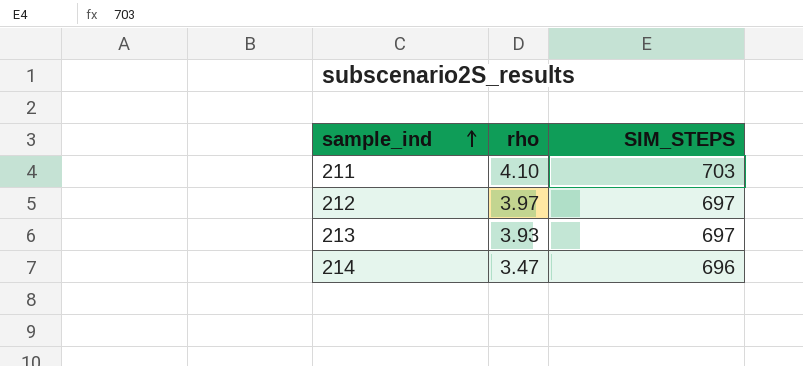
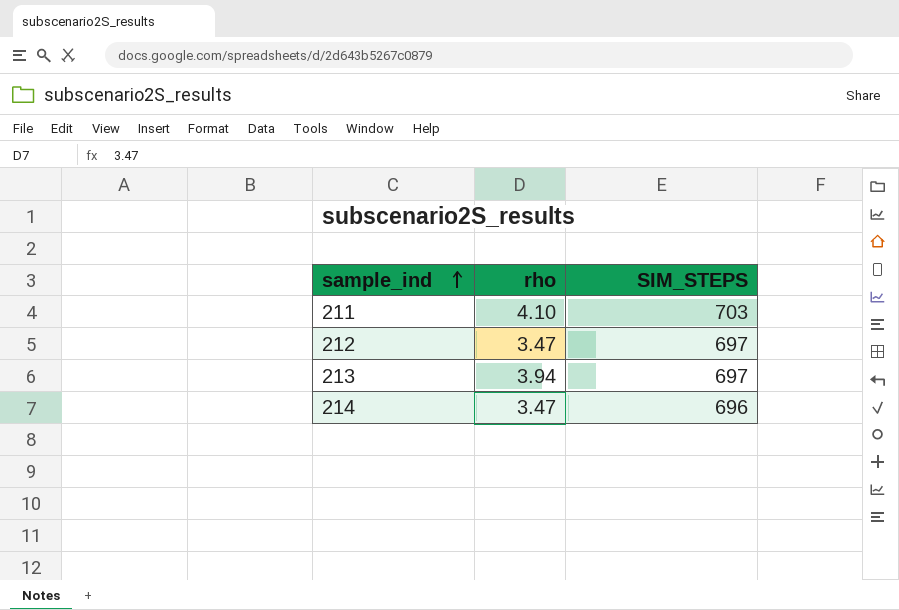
212 | rho: 3.97 -> 3.47
213 | rho: 3.93 -> 3.94

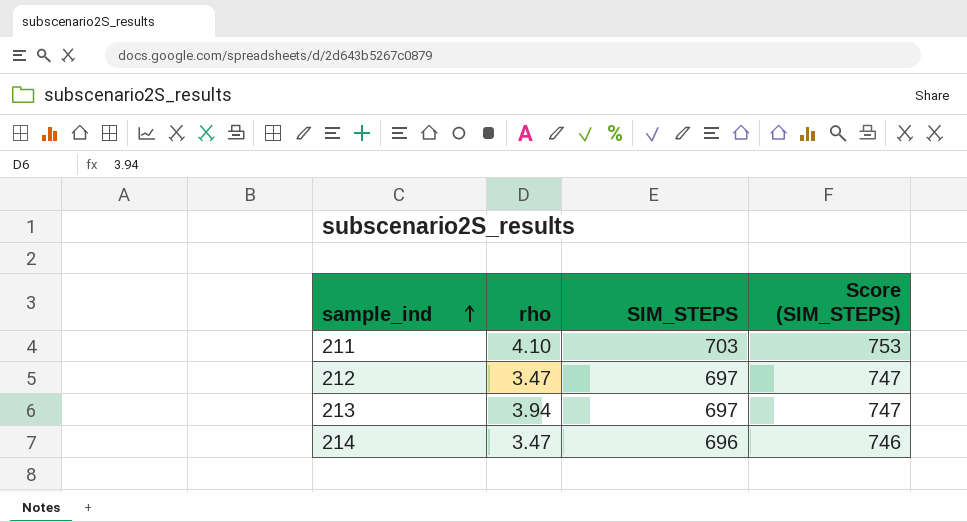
column Score (SIM_STEPS) | formula: none -> [SIM_STEPS] + 50

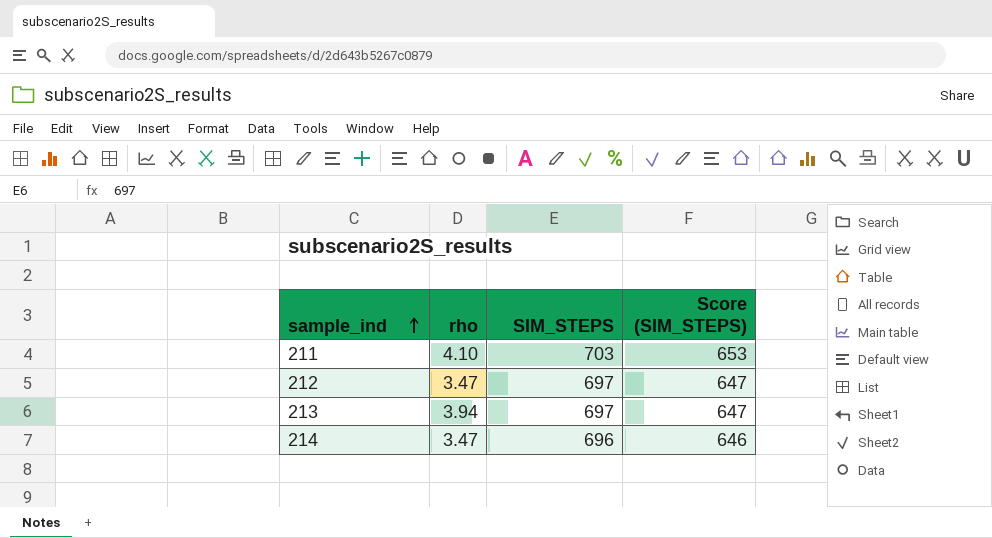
column Score (SIM_STEPS) | formula: [SIM_STEPS] + 50 -> [SIM_STEPS] - 50

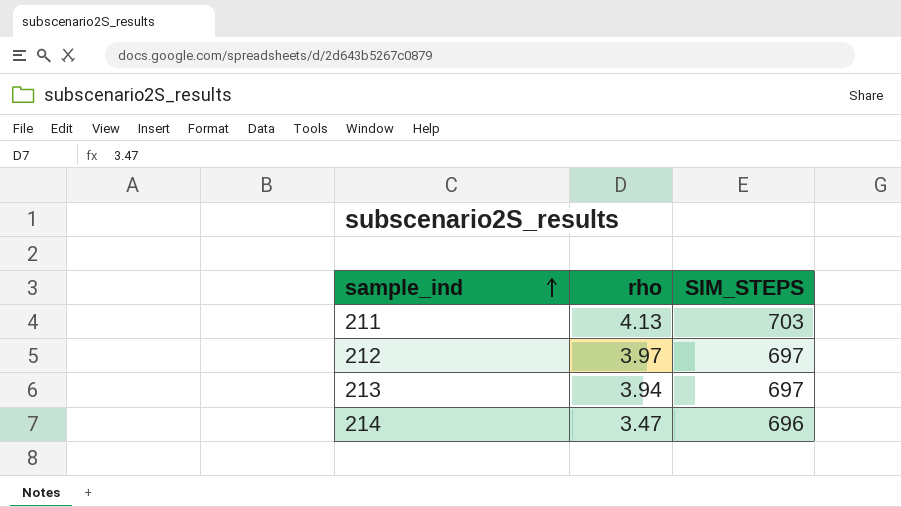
column Score (SIM_STEPS) | formula: [SIM_STEPS] - 50 -> none
211 | rho: 4.10 -> 4.13
212 | rho: 3.47 -> 3.97

